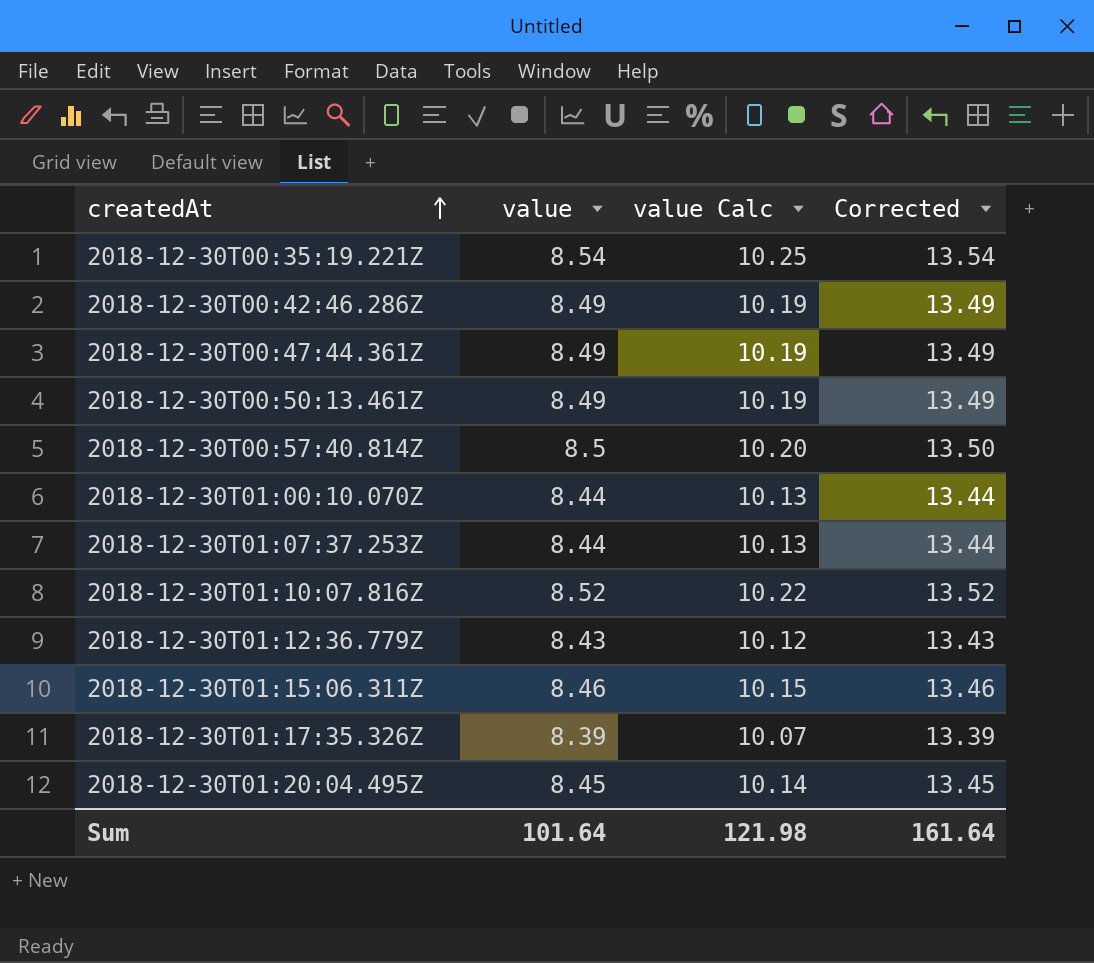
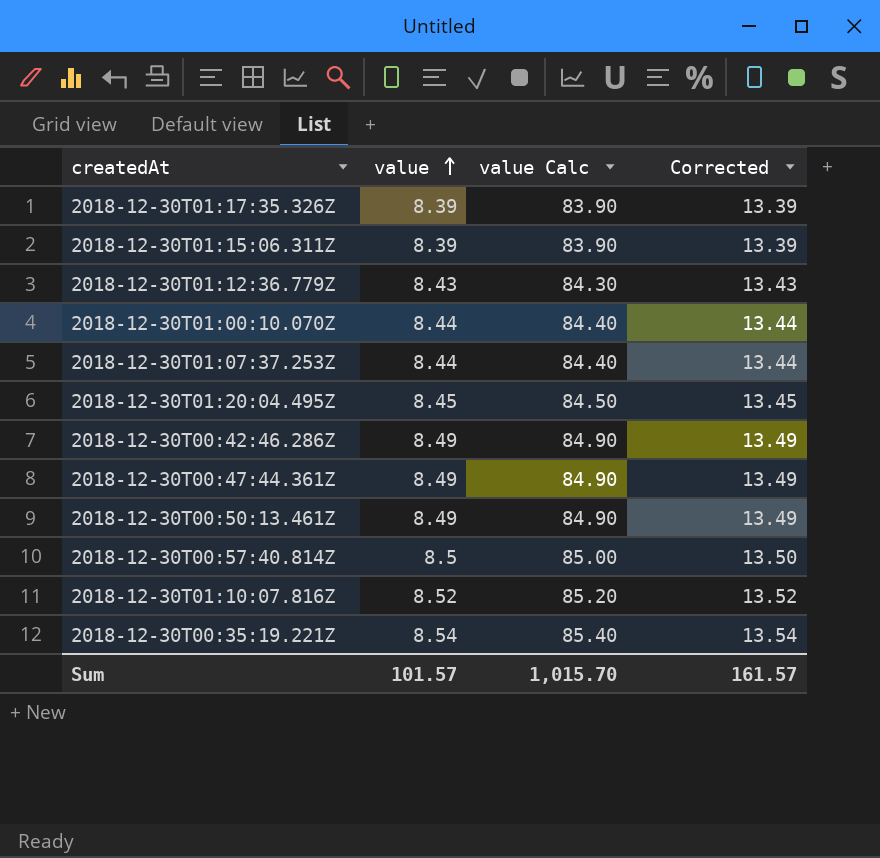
row order: createdAt ascending -> value ascending
column value Calc | formula: [value] * 1.2 -> [value] * 10
2018-12-30T01:15:06.311Z | value: 8.46 -> 8.39
2018-12-30T01:15:06.311Z | Corrected: 13.46 -> 13.39
Sum | value: 101.64 -> 101.57
Sum | value Calc: 121.98 -> 1,015.70
Sum | Corrected: 161.64 -> 161.57

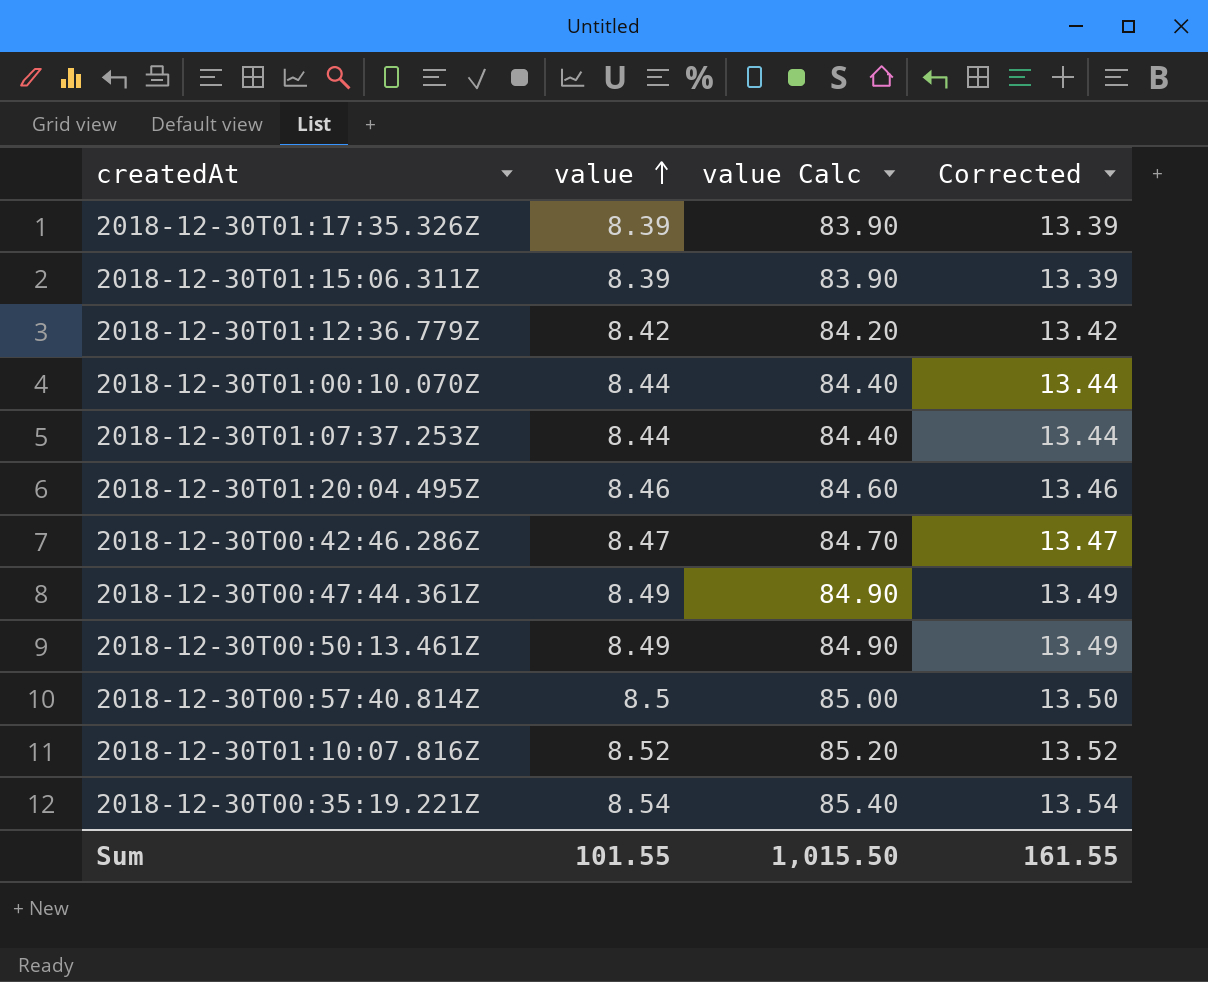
2018-12-30T01:12:36.779Z | value: 8.43 -> 8.42
2018-12-30T01:12:36.779Z | value Calc: 84.30 -> 84.20
2018-12-30T01:12:36.779Z | Corrected: 13.43 -> 13.42
2018-12-30T01:20:04.495Z | value: 8.45 -> 8.46
2018-12-30T01:20:04.495Z | value Calc: 84.50 -> 84.60
2018-12-30T01:20:04.495Z | Corrected: 13.45 -> 13.46
2018-12-30T00:42:46.286Z | value: 8.49 -> 8.47
2018-12-30T00:42:46.286Z | value Calc: 84.90 -> 84.70
2018-12-30T00:42:46.286Z | Corrected: 13.49 -> 13.47
Sum | value: 101.57 -> 101.55
Sum | value Calc: 1,015.70 -> 1,015.50
Sum | Corrected: 161.57 -> 161.55

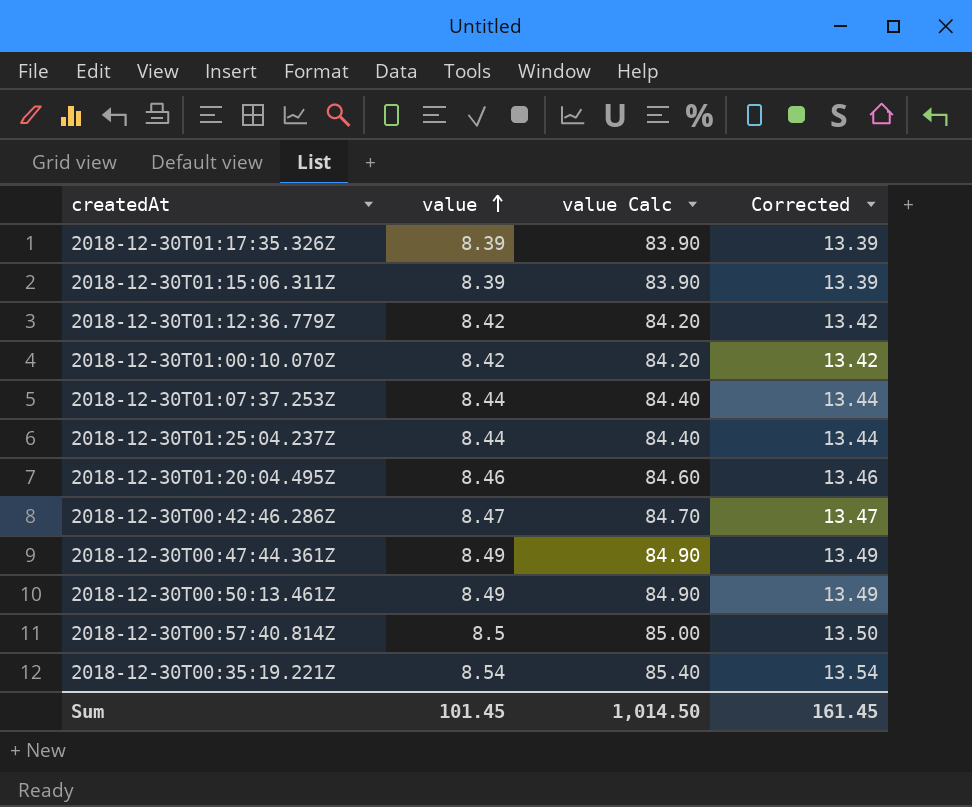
row 2018-12-30T01:10:07.816Z: 8.52 | 85.20 | 13.52 -> none
2018-12-30T01:00:10.070Z | value: 8.44 -> 8.42
2018-12-30T01:00:10.070Z | value Calc: 84.40 -> 84.20
2018-12-30T01:00:10.070Z | Corrected: 13.44 -> 13.42
row 2018-12-30T01:25:04.237Z: none -> 8.44 | 84.40 | 13.44
Sum | value: 101.55 -> 101.45
Sum | value Calc: 1,015.50 -> 1,014.50
Sum | Corrected: 161.55 -> 161.45

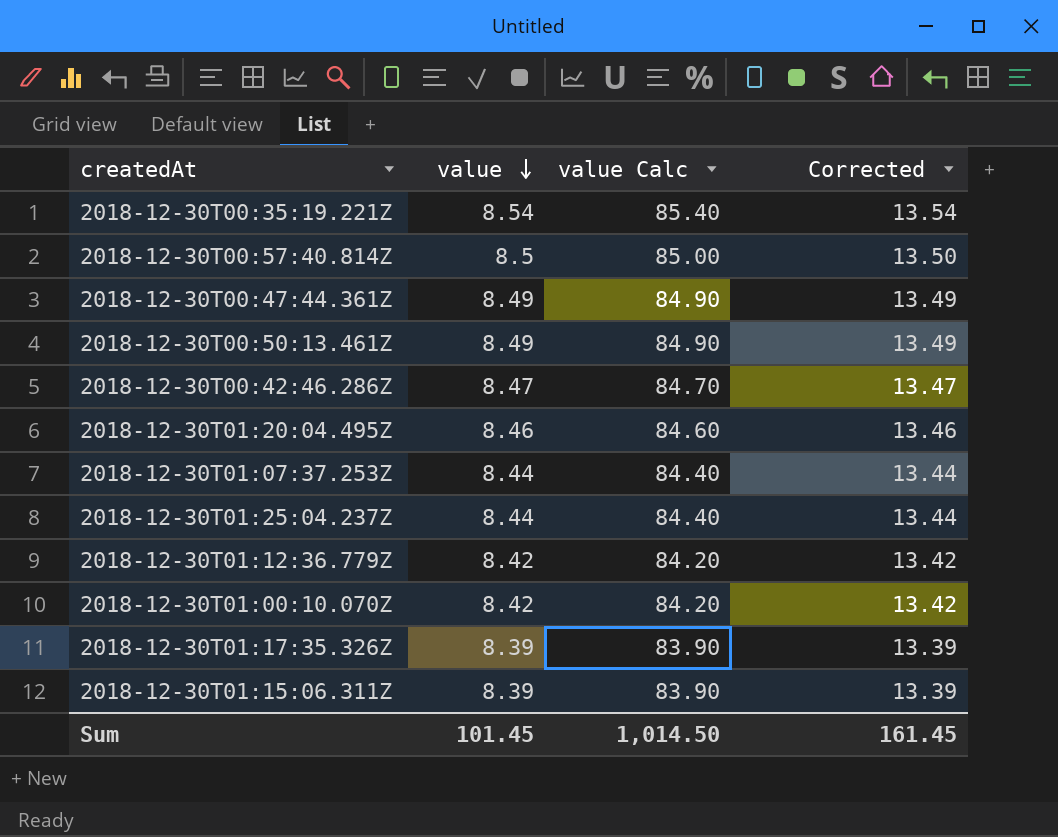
row order: value ascending -> value descending

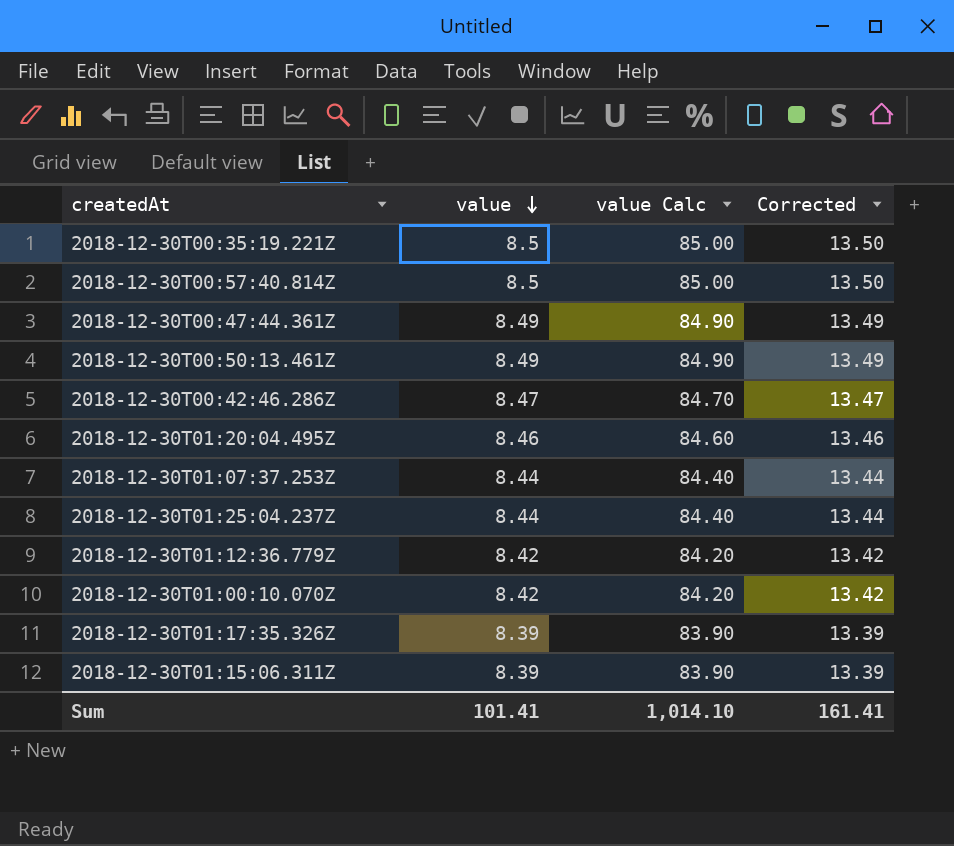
2018-12-30T00:35:19.221Z | value: 8.54 -> 8.5
2018-12-30T00:35:19.221Z | value Calc: 85.40 -> 85.00
2018-12-30T00:35:19.221Z | Corrected: 13.54 -> 13.50
Sum | value: 101.45 -> 101.41
Sum | value Calc: 1,014.50 -> 1,014.10
Sum | Corrected: 161.45 -> 161.41

